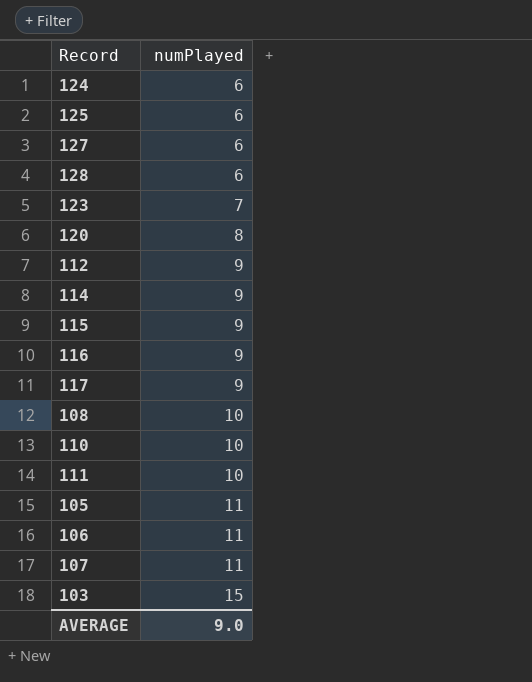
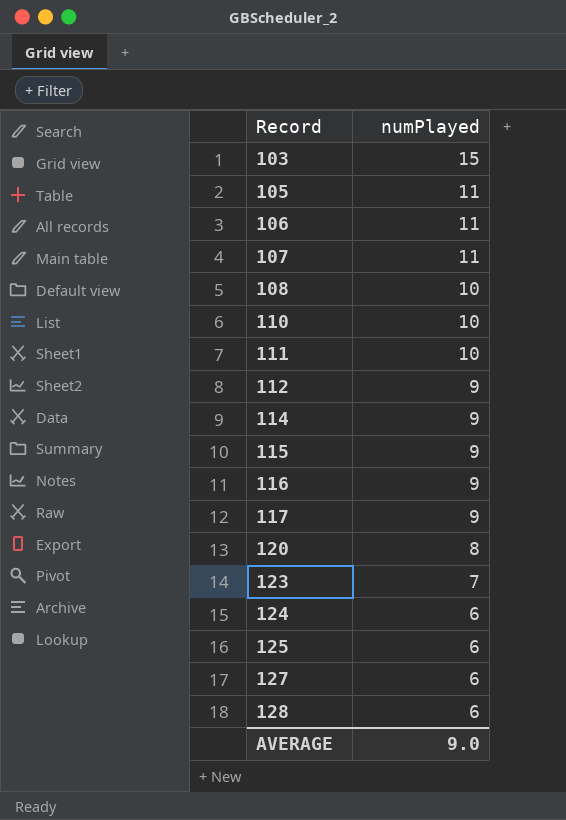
row order: numPlayed ascending -> Record ascending

